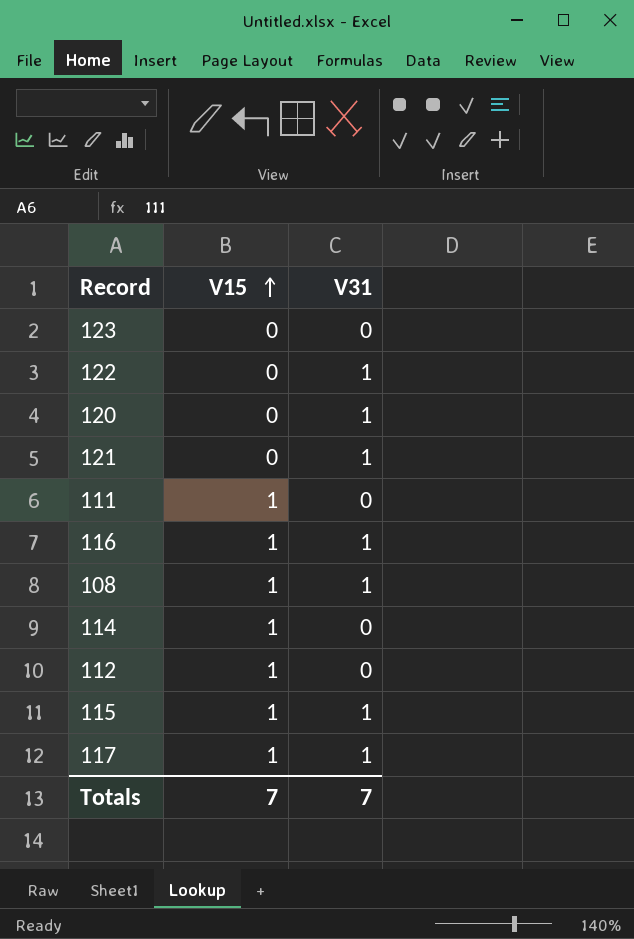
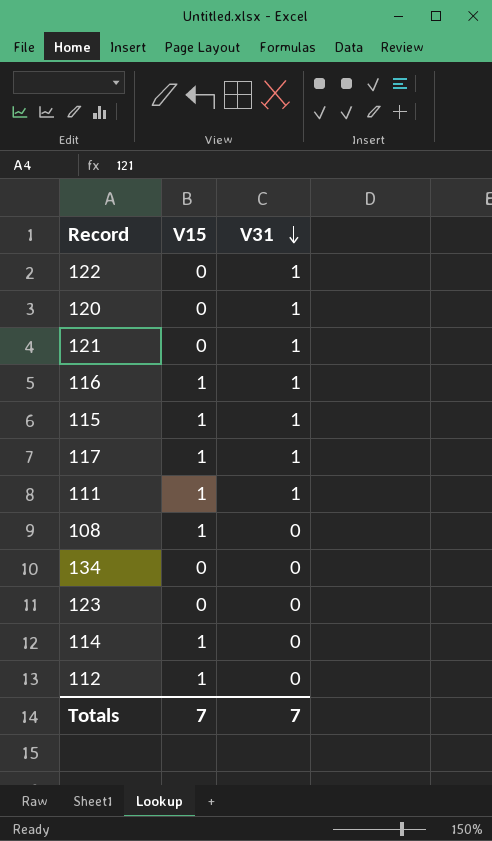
row order: V15 ascending -> V31 descending
111 | V31: 0 -> 1
108 | V31: 1 -> 0
row 134: none -> 0 | 0

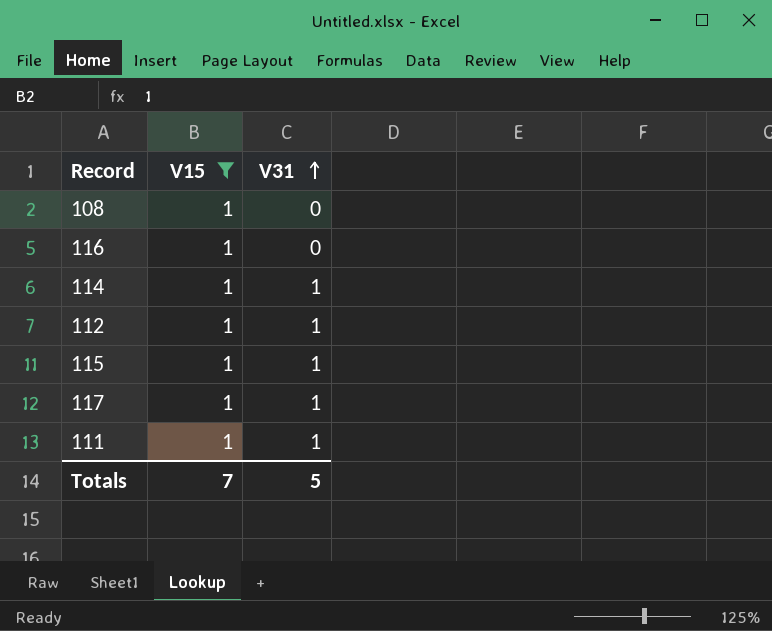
filter: none -> V15 = 1
row order: V31 descending -> V31 ascending
116 | V31: 1 -> 0
114 | V31: 0 -> 1
112 | V31: 0 -> 1
Totals | V31: 7 -> 5

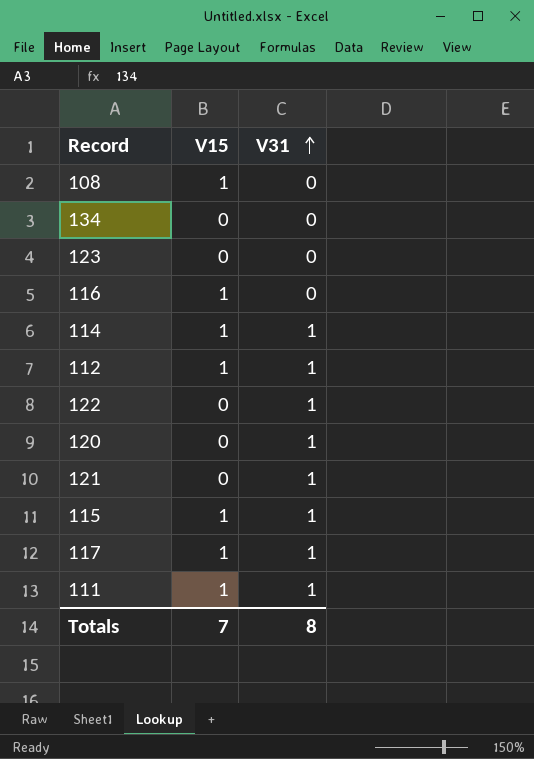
filter: V15 = 1 -> none
Totals | V31: 5 -> 8

